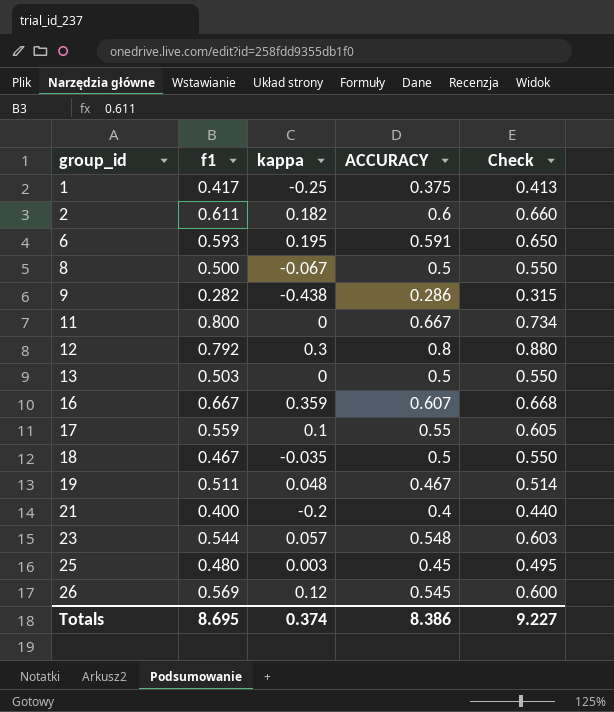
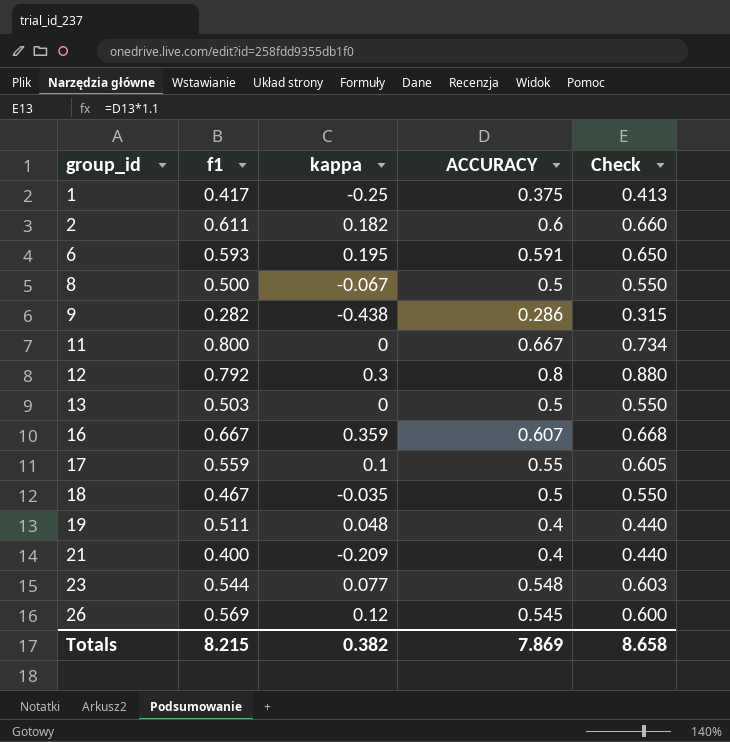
row 25: 0.480 | 0.003 | 0.45 | 0.495 -> none
19 | ACCURACY: 0.467 -> 0.4
19 | Check: 0.514 -> 0.440
21 | kappa: -0.2 -> -0.209
23 | kappa: 0.057 -> 0.077
Totals | f1: 8.695 -> 8.215
Totals | kappa: 0.374 -> 0.382
Totals | ACCURACY: 8.386 -> 7.869
Totals | Check: 9.227 -> 8.658

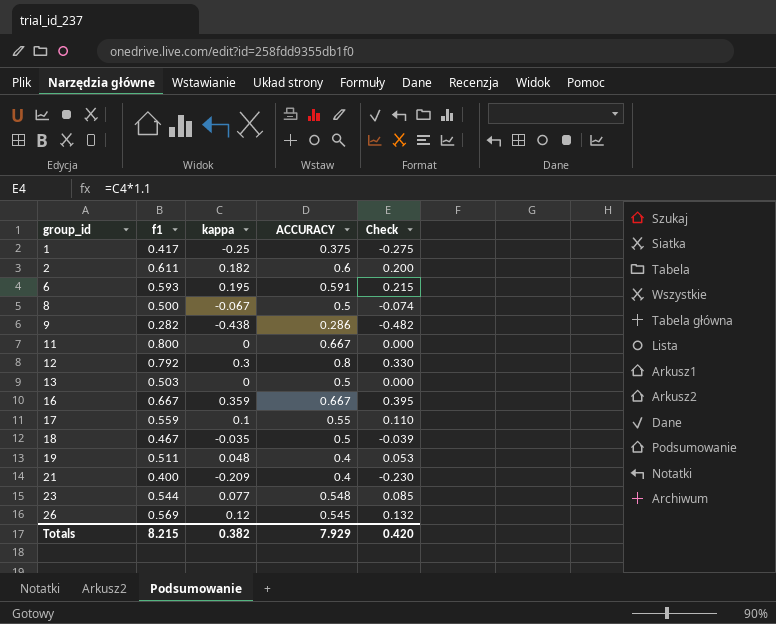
column Check | formula: [ACCURACY] * 1.1 -> [kappa] * 1.1
16 | ACCURACY: 0.607 -> 0.667
Totals | ACCURACY: 7.869 -> 7.929
Totals | Check: 8.658 -> 0.420

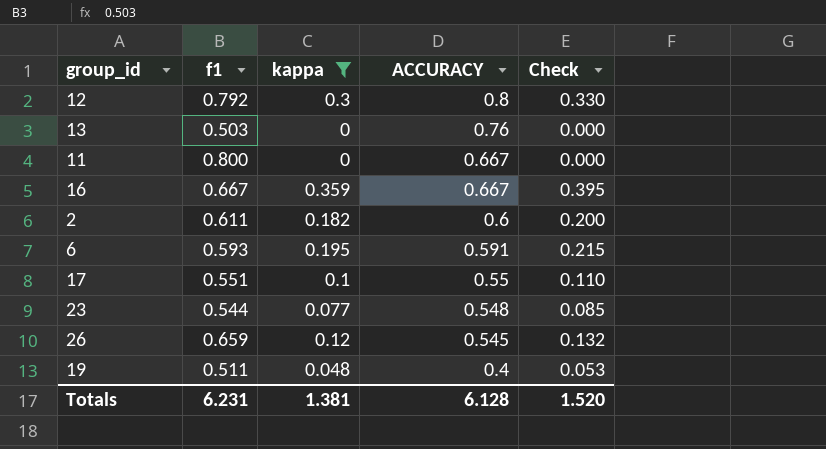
filter: none -> kappa >= 0
row order: group_id ascending -> ACCURACY descending
13 | ACCURACY: 0.5 -> 0.76
17 | f1: 0.559 -> 0.551
26 | f1: 0.569 -> 0.659
Totals | f1: 8.215 -> 6.231
Totals | kappa: 0.382 -> 1.381
Totals | ACCURACY: 7.929 -> 6.128
Totals | Check: 0.420 -> 1.520

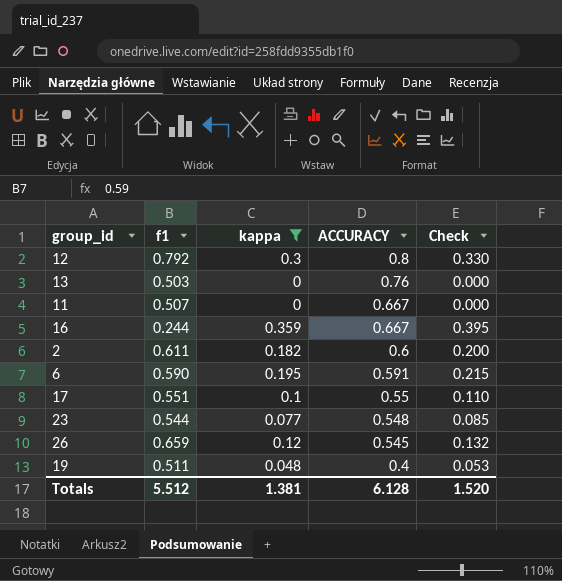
11 | f1: 0.800 -> 0.507
16 | f1: 0.667 -> 0.244
6 | f1: 0.593 -> 0.590
Totals | f1: 6.231 -> 5.512

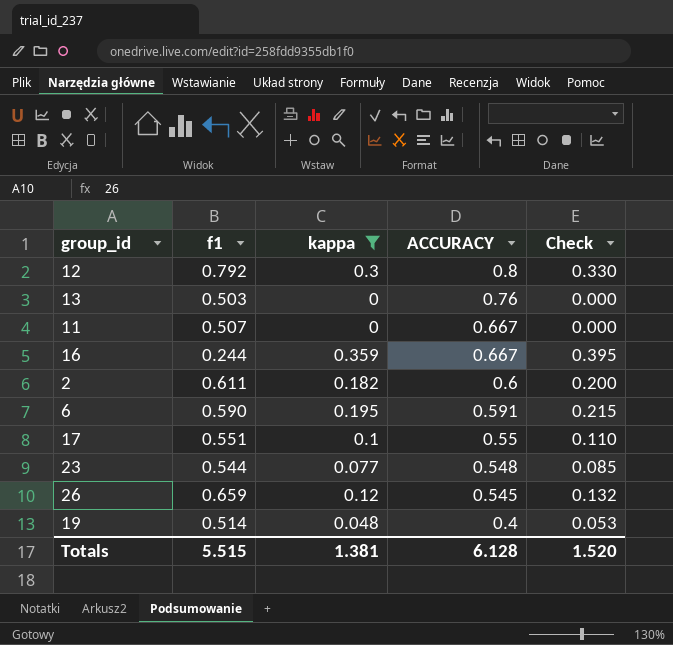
19 | f1: 0.511 -> 0.514
Totals | f1: 5.512 -> 5.515

